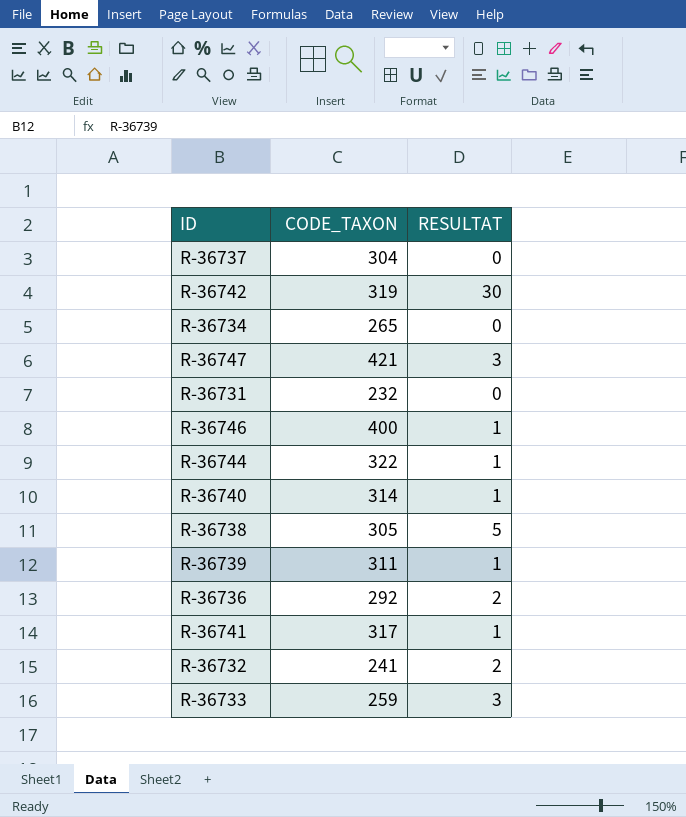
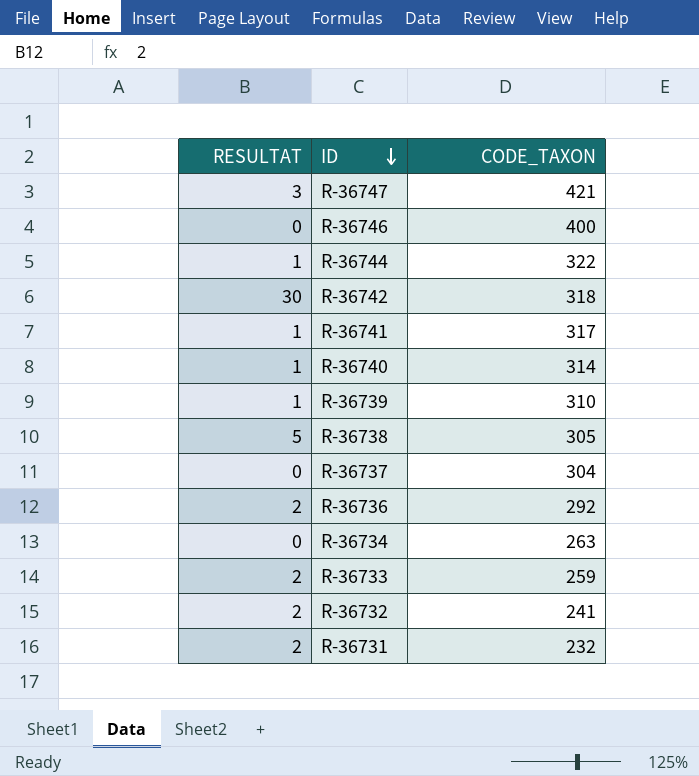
row order: none -> ID descending
column RESULTAT | position: 3 -> 1
R-36746 | RESULTAT: 1 -> 0
R-36742 | CODE_TAXON: 319 -> 318
R-36739 | CODE_TAXON: 311 -> 310
R-36734 | CODE_TAXON: 265 -> 263
R-36733 | RESULTAT: 3 -> 2
R-36731 | RESULTAT: 0 -> 2

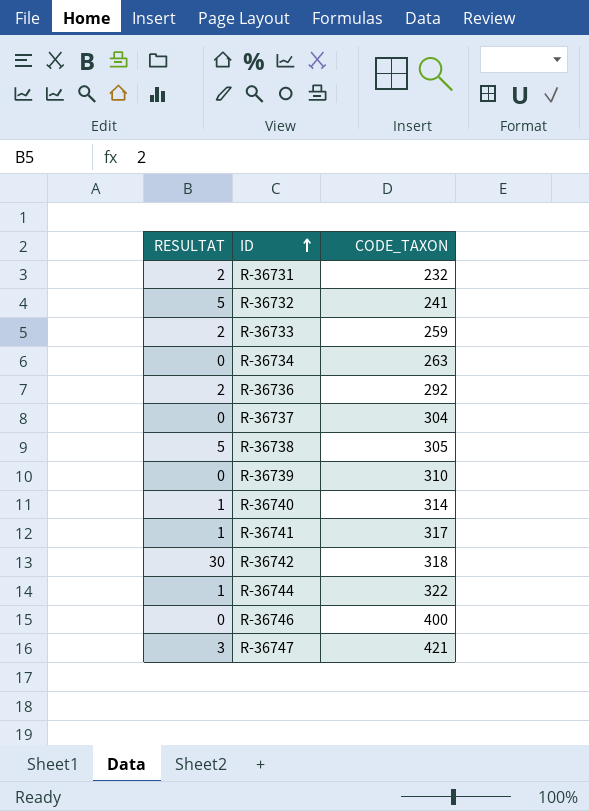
row order: ID descending -> ID ascending
R-36732 | RESULTAT: 2 -> 5
R-36739 | RESULTAT: 1 -> 0

